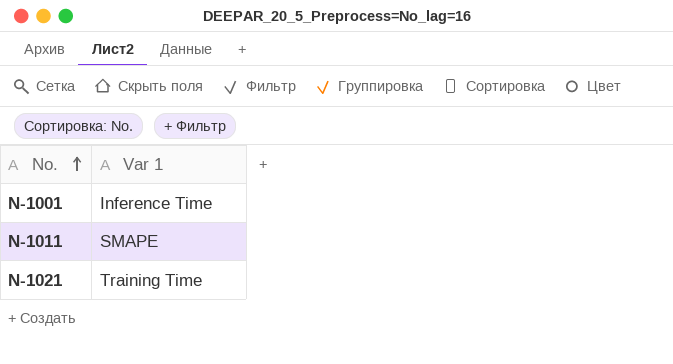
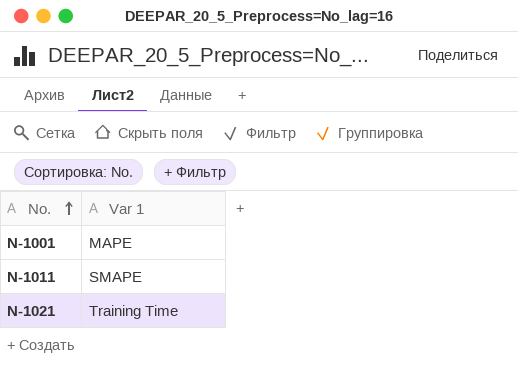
N-1001 | Var 1: Inference Time -> MAPE

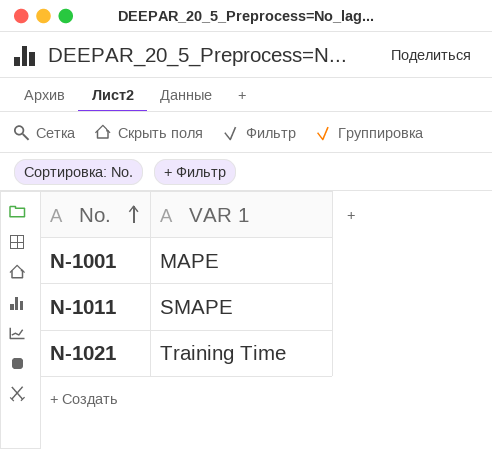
column name: Var 1 -> VAR 1

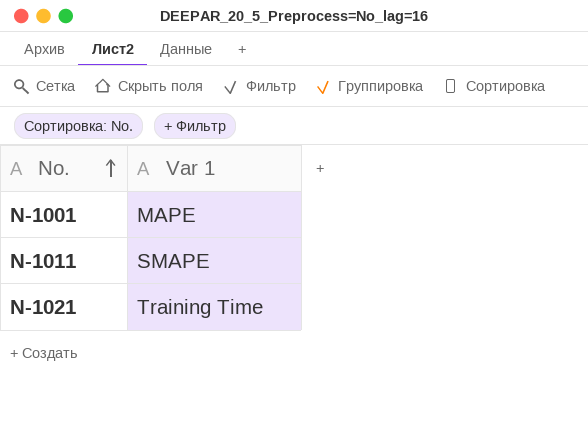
column name: VAR 1 -> Var 1

